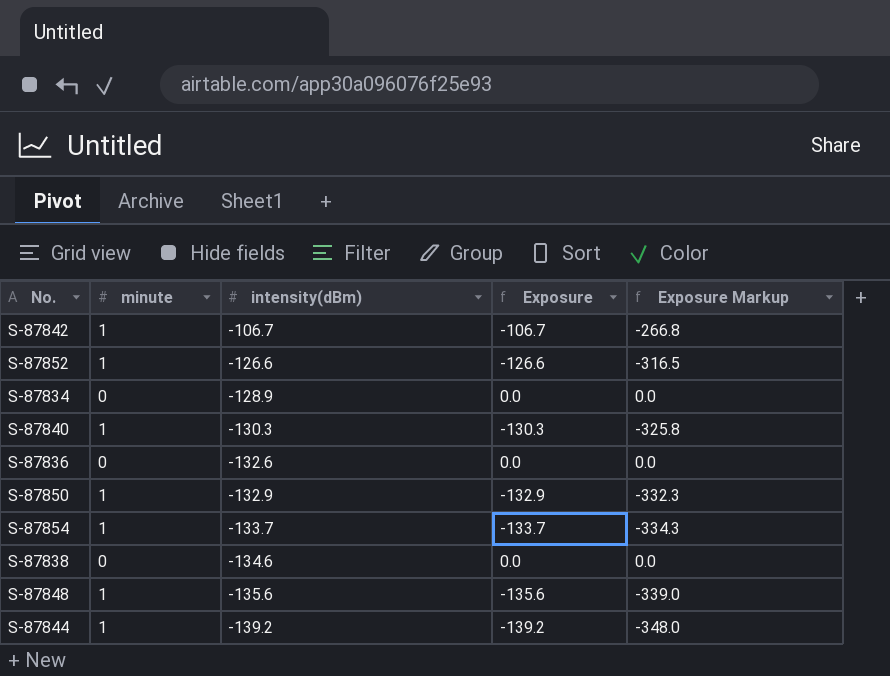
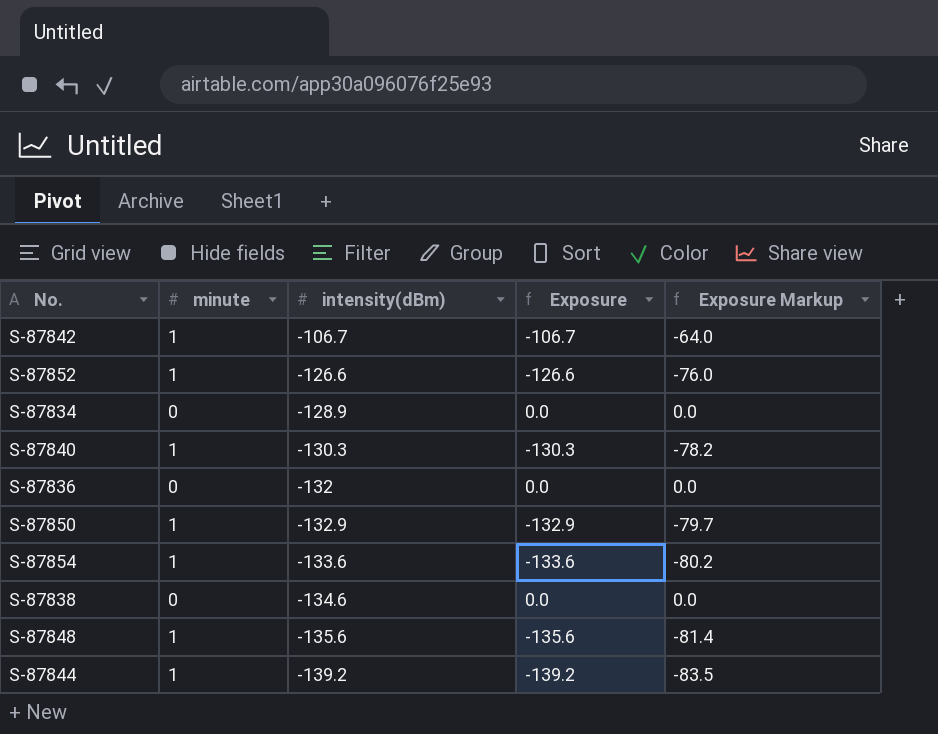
column Exposure Markup | formula: [Exposure] * 2.5 -> [Exposure] * 0.6
S-87836 | intensity(dBm): -132.6 -> -132
S-87854 | intensity(dBm): -133.7 -> -133.6
S-87854 | Exposure: -133.7 -> -133.6

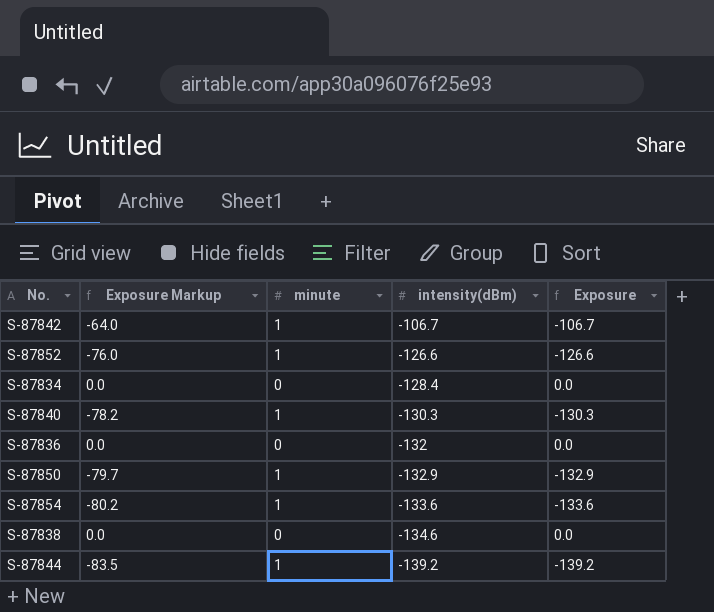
column Exposure Markup | position: 5 -> 2
row S-87848: 1 | -135.6 | -135.6 | -81.4 -> none
S-87834 | intensity(dBm): -128.9 -> -128.4

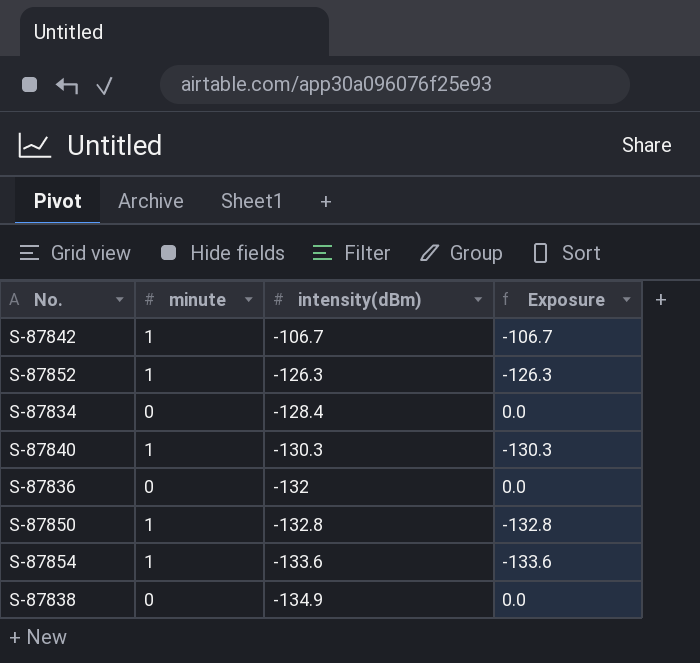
column Exposure Markup | formula: [Exposure] * 0.6 -> none
row S-87844: -83.5 | 1 | -139.2 | -139.2 -> none
S-87852 | intensity(dBm): -126.6 -> -126.3
S-87852 | Exposure: -126.6 -> -126.3
S-87850 | intensity(dBm): -132.9 -> -132.8
S-87850 | Exposure: -132.9 -> -132.8
S-87838 | intensity(dBm): -134.6 -> -134.9

